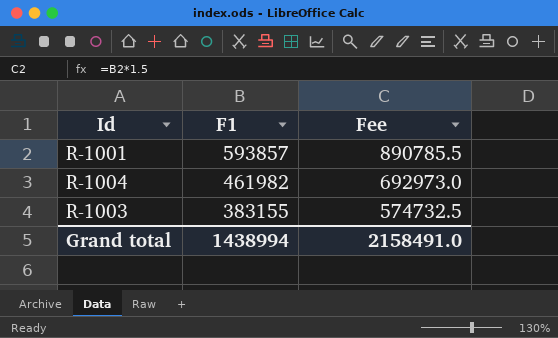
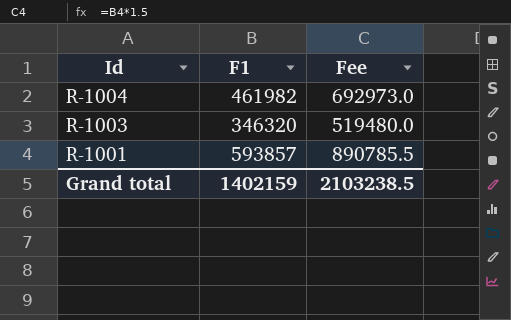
row order: F1 descending -> Id descending
R-1003 | F1: 383155 -> 346320
R-1003 | Fee: 574732.5 -> 519480.0
Grand total | F1: 1438994 -> 1402159
Grand total | Fee: 2158491.0 -> 2103238.5

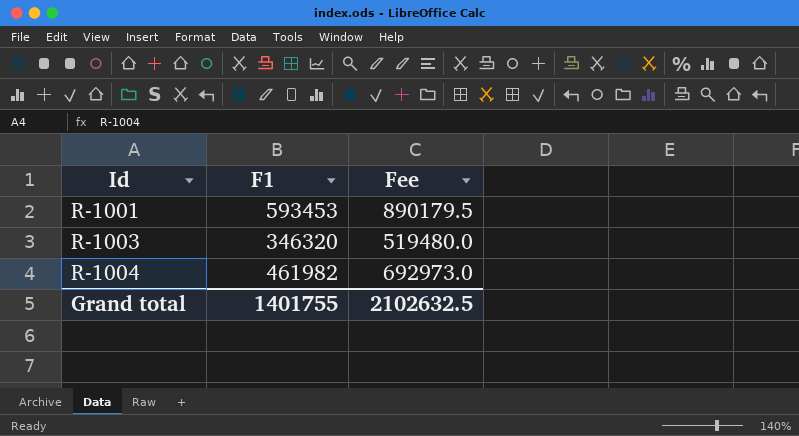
row order: Id descending -> Id ascending
R-1001 | F1: 593857 -> 593453
R-1001 | Fee: 890785.5 -> 890179.5
Grand total | F1: 1402159 -> 1401755
Grand total | Fee: 2103238.5 -> 2102632.5

